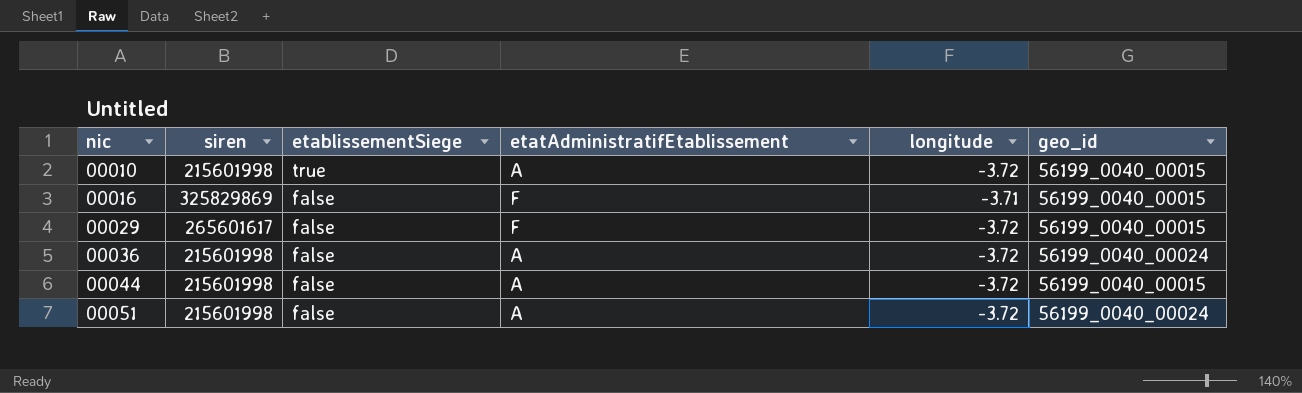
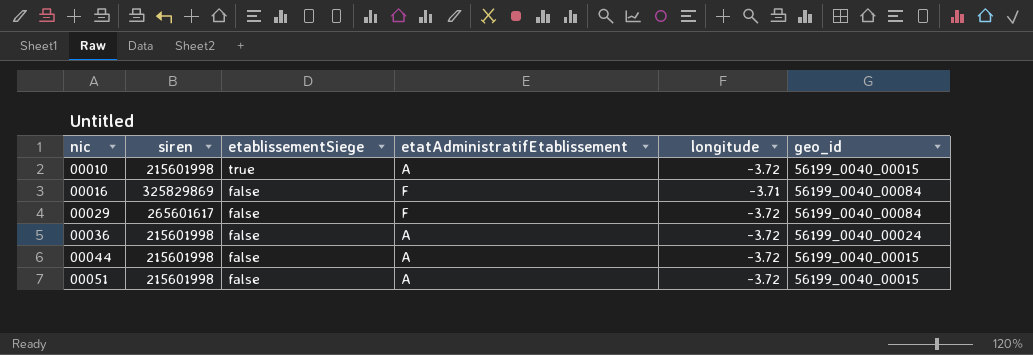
00016 | geo_id: 56199_0040_00015 -> 56199_0040_00084
00029 | geo_id: 56199_0040_00015 -> 56199_0040_00084
00051 | geo_id: 56199_0040_00024 -> 56199_0040_00015

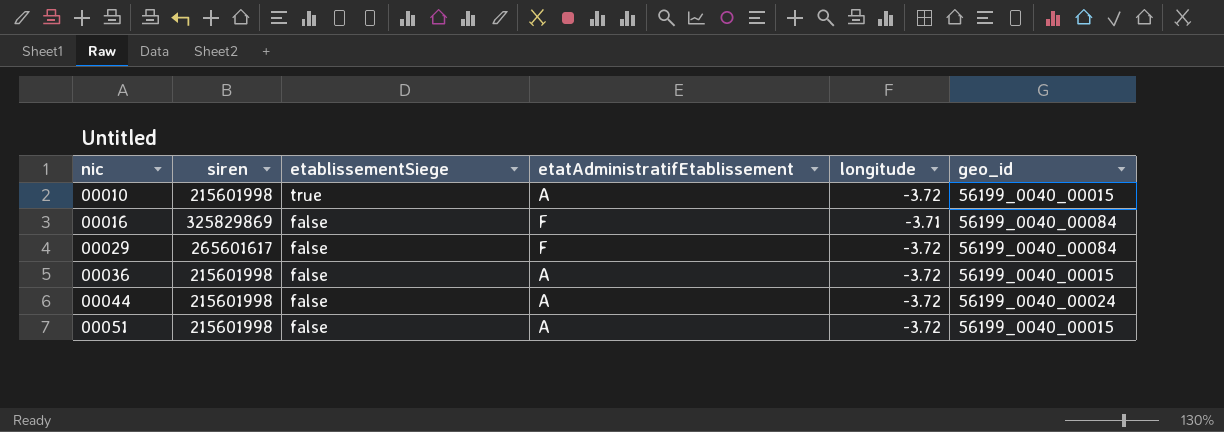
00036 | geo_id: 56199_0040_00024 -> 56199_0040_00015
00044 | geo_id: 56199_0040_00015 -> 56199_0040_00024

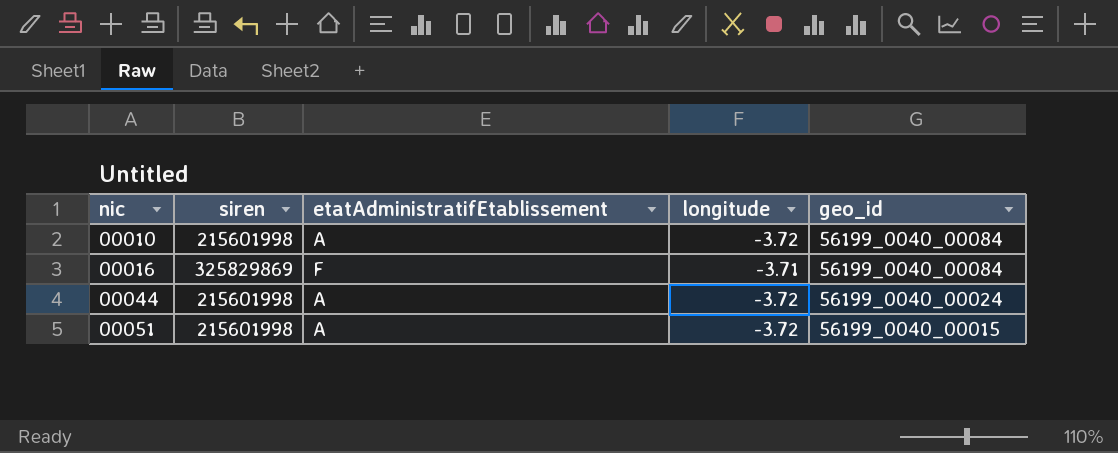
column etablissementSiege | position: 3 -> none
row 00029: 265601617 | false | F | -3.72 | 56199_0040_00084 -> none
row 00036: 215601998 | false | A | -3.72 | 56199_0040_00015 -> none
00010 | geo_id: 56199_0040_00015 -> 56199_0040_00084

